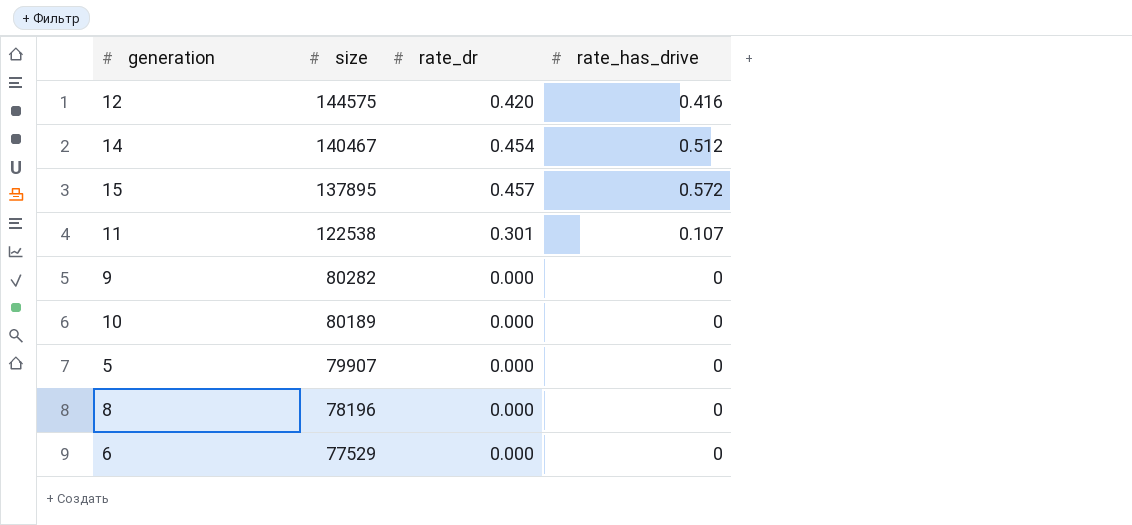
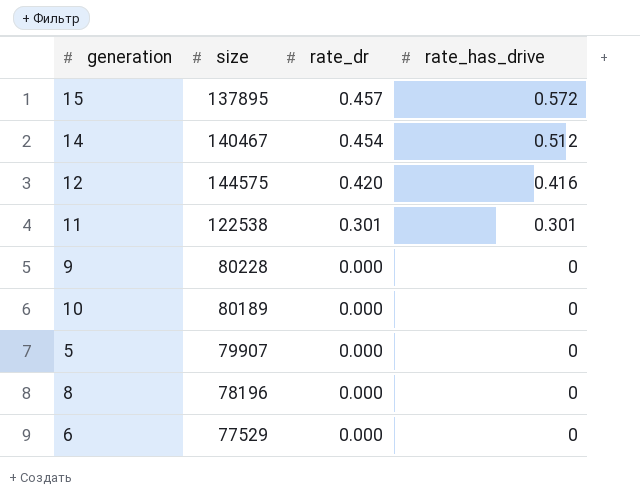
row order: size descending -> rate_dr descending
11 | rate_has_drive: 0.107 -> 0.301
9 | size: 80282 -> 80228

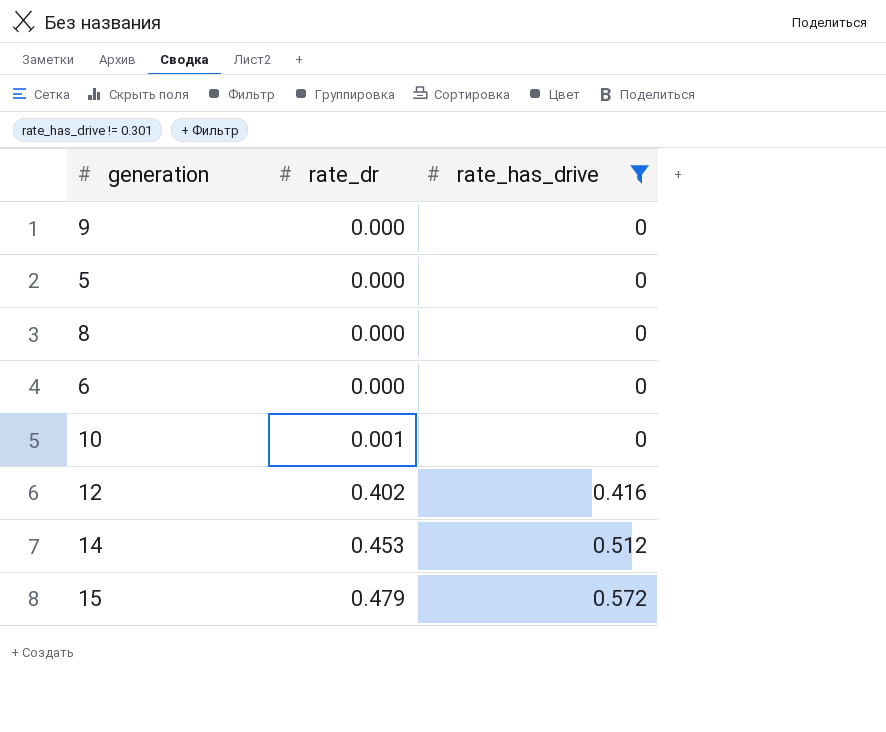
filter: none -> rate_has_drive != 0.301
row order: rate_dr descending -> rate_dr ascending
column size | position: 2 -> none
10 | rate_dr: 0.000 -> 0.001
12 | rate_dr: 0.420 -> 0.402
14 | rate_dr: 0.454 -> 0.453
15 | rate_dr: 0.457 -> 0.479

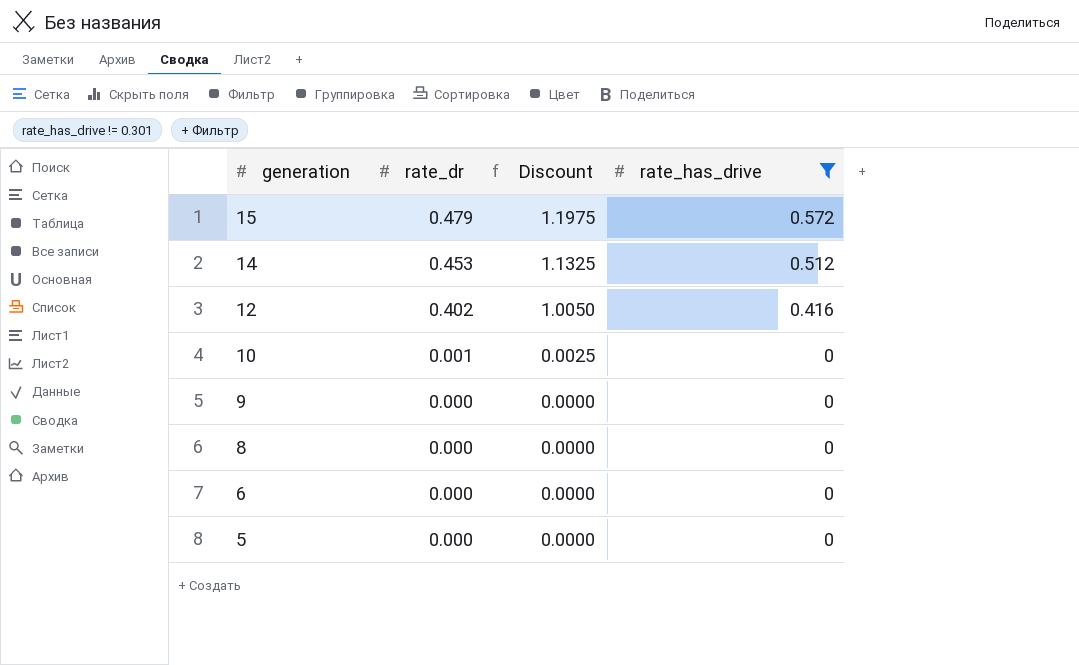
row order: rate_dr ascending -> generation descending
column Discount | formula: none -> [rate_dr] * 2.5

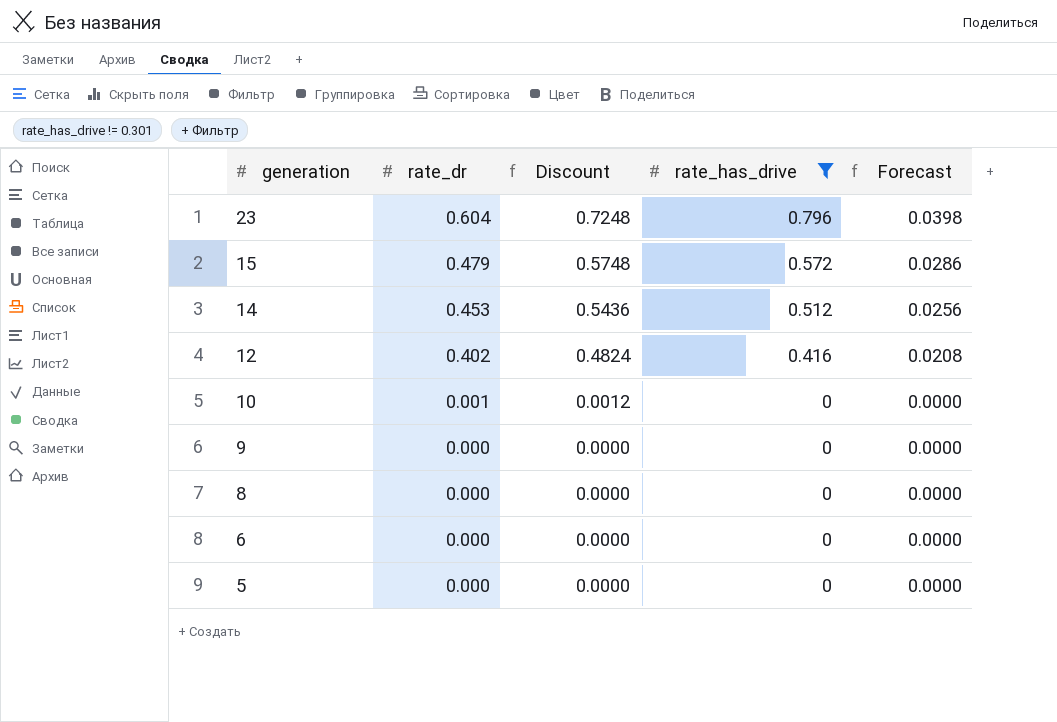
column Discount | formula: [rate_dr] * 2.5 -> [rate_dr] * 1.2
column Forecast | formula: none -> [rate_has_drive] * 0.05
row 23: none -> 0.604 | 0.7248 | 0.796 | 0.0398

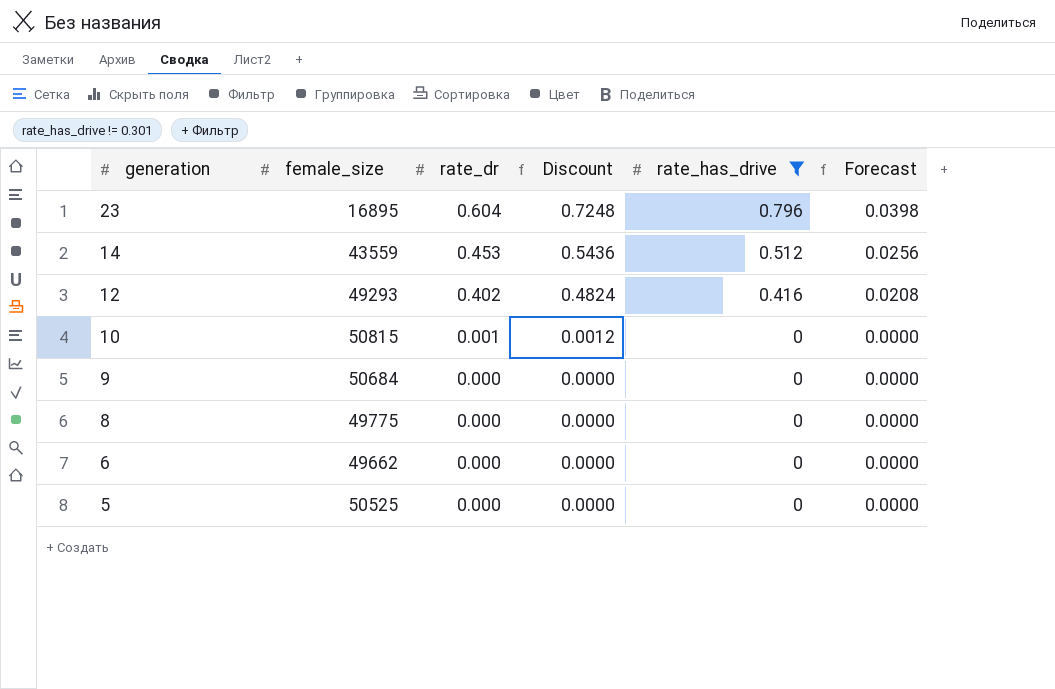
column female_size | position: none -> 2
row 15: 0.479 | 0.5748 | 0.572 | 0.0286 -> none

